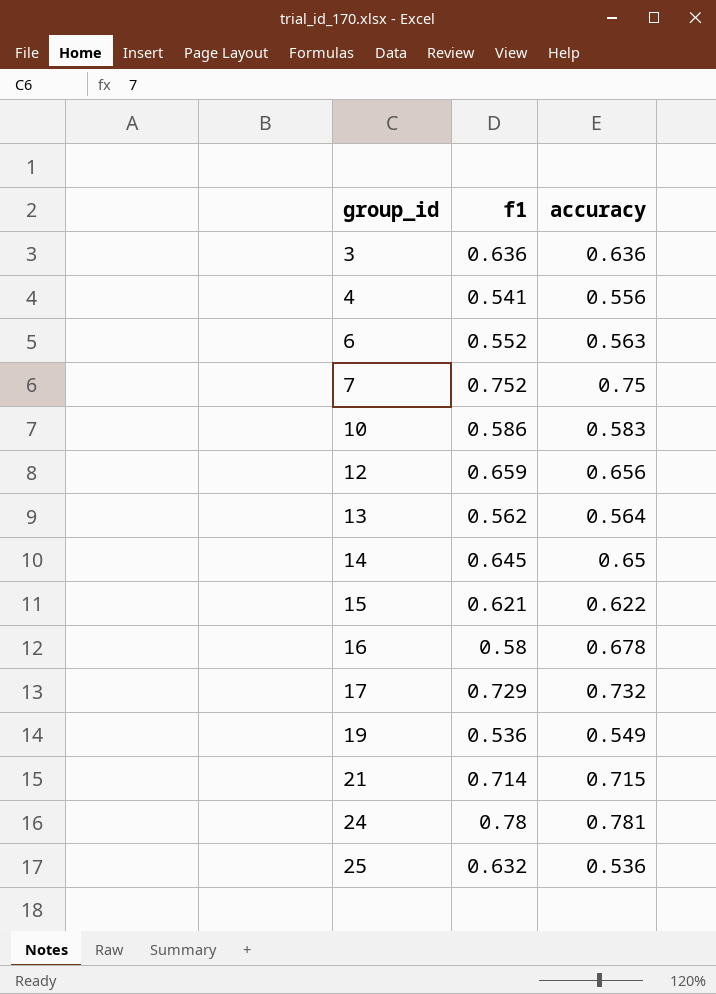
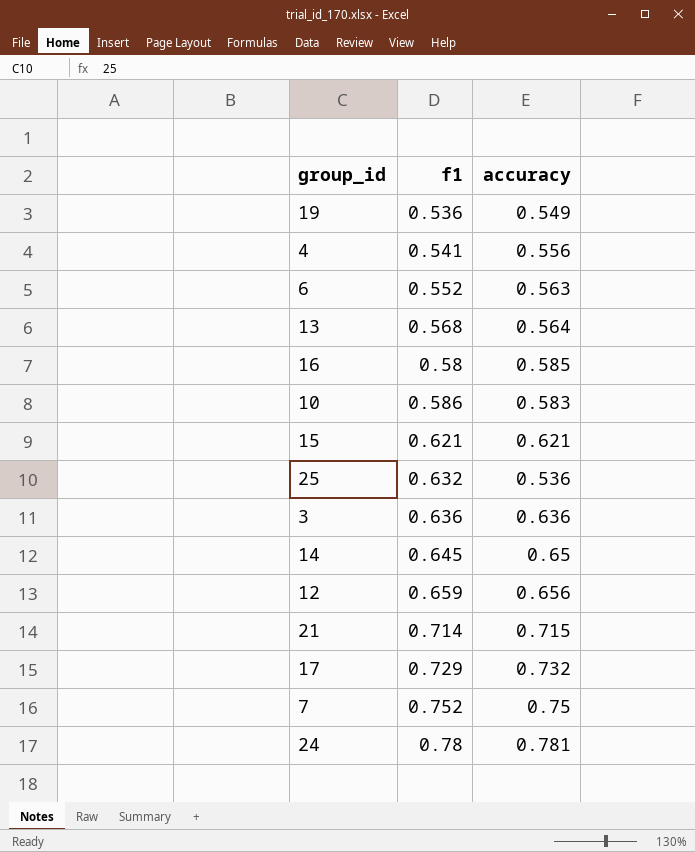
row order: group_id ascending -> f1 ascending
13 | f1: 0.562 -> 0.568
16 | accuracy: 0.678 -> 0.585
15 | accuracy: 0.622 -> 0.621

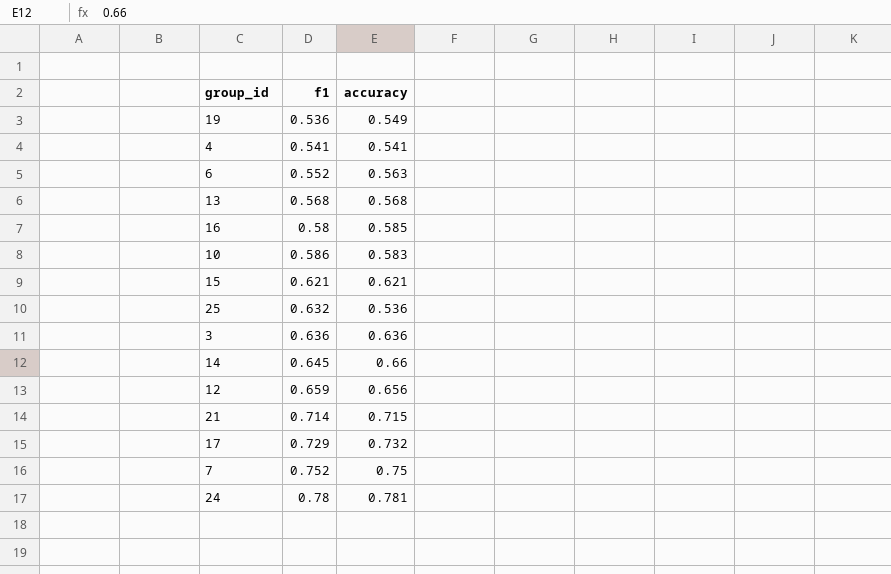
4 | accuracy: 0.556 -> 0.541
13 | accuracy: 0.564 -> 0.568
14 | accuracy: 0.65 -> 0.66

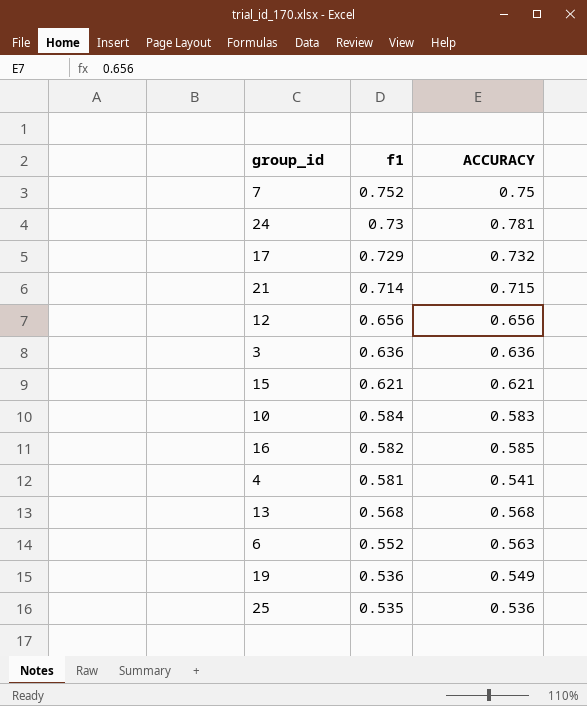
row order: f1 ascending -> f1 descending
column name: accuracy -> ACCURACY
row 14: 0.645 | 0.66 -> none
24 | f1: 0.78 -> 0.73
12 | f1: 0.659 -> 0.656
10 | f1: 0.586 -> 0.584
16 | f1: 0.58 -> 0.582
4 | f1: 0.541 -> 0.581
25 | f1: 0.632 -> 0.535

